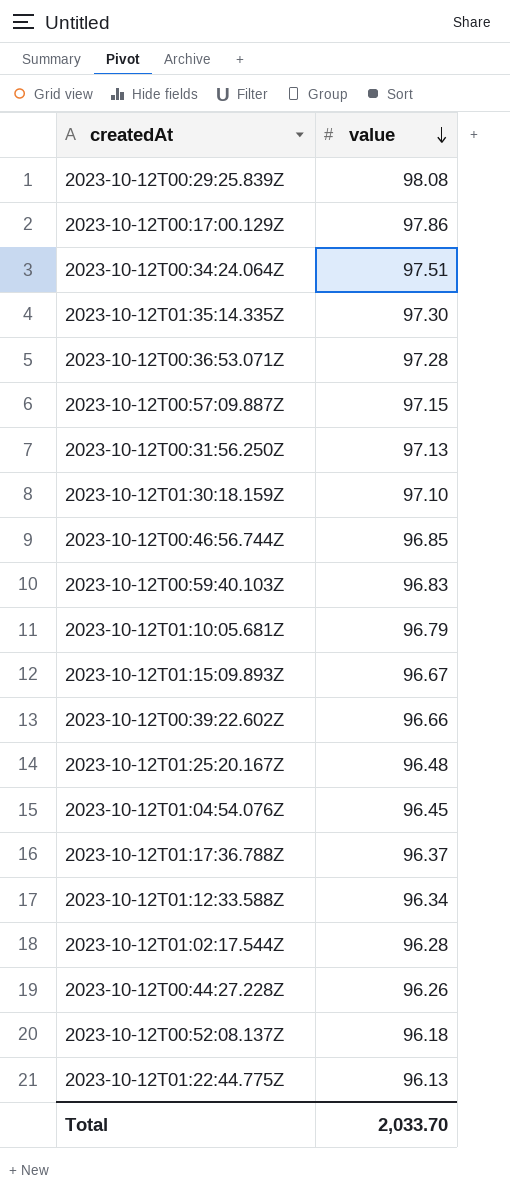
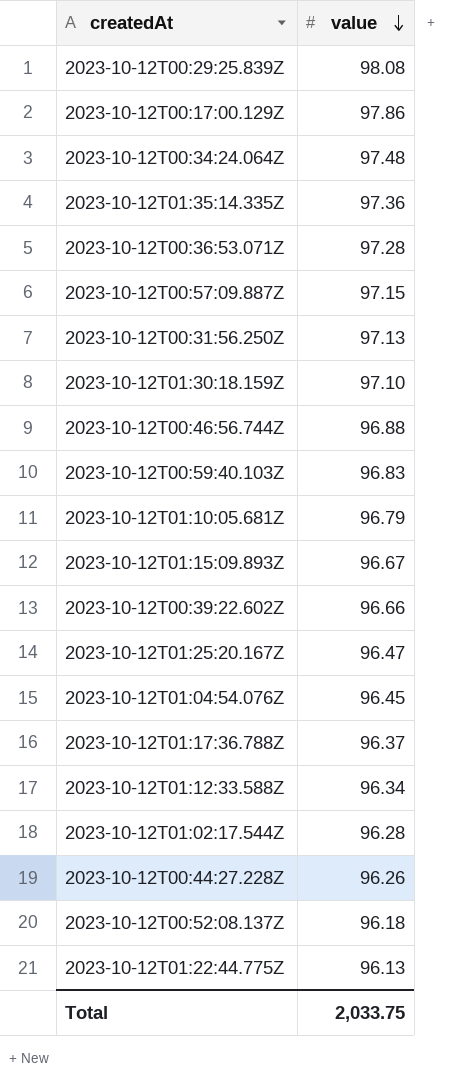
2023-10-12T00:34:24.064Z | value: 97.51 -> 97.48
2023-10-12T01:35:14.335Z | value: 97.30 -> 97.36
2023-10-12T00:46:56.744Z | value: 96.85 -> 96.88
2023-10-12T01:25:20.167Z | value: 96.48 -> 96.47
Total | value: 2,033.70 -> 2,033.75

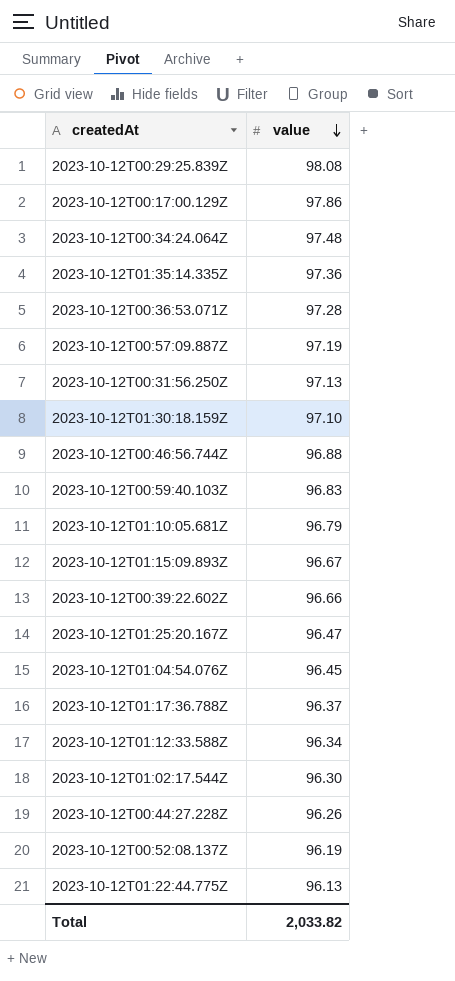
2023-10-12T00:57:09.887Z | value: 97.15 -> 97.19
2023-10-12T01:02:17.544Z | value: 96.28 -> 96.30
2023-10-12T00:52:08.137Z | value: 96.18 -> 96.19
Total | value: 2,033.75 -> 2,033.82

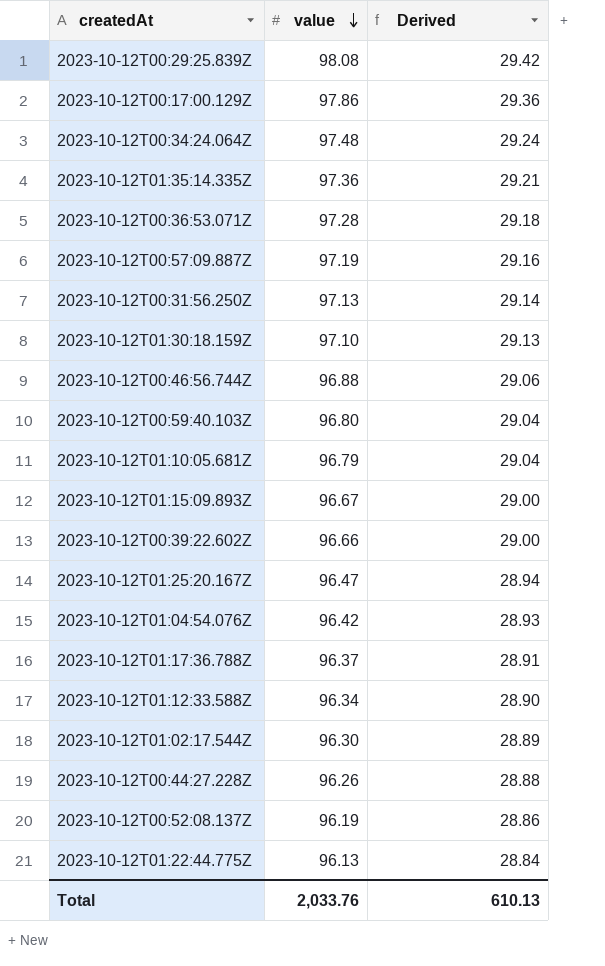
column Derived | formula: none -> [value] * 0.3
2023-10-12T00:59:40.103Z | value: 96.83 -> 96.80
2023-10-12T01:04:54.076Z | value: 96.45 -> 96.42
Total | value: 2,033.82 -> 2,033.76

